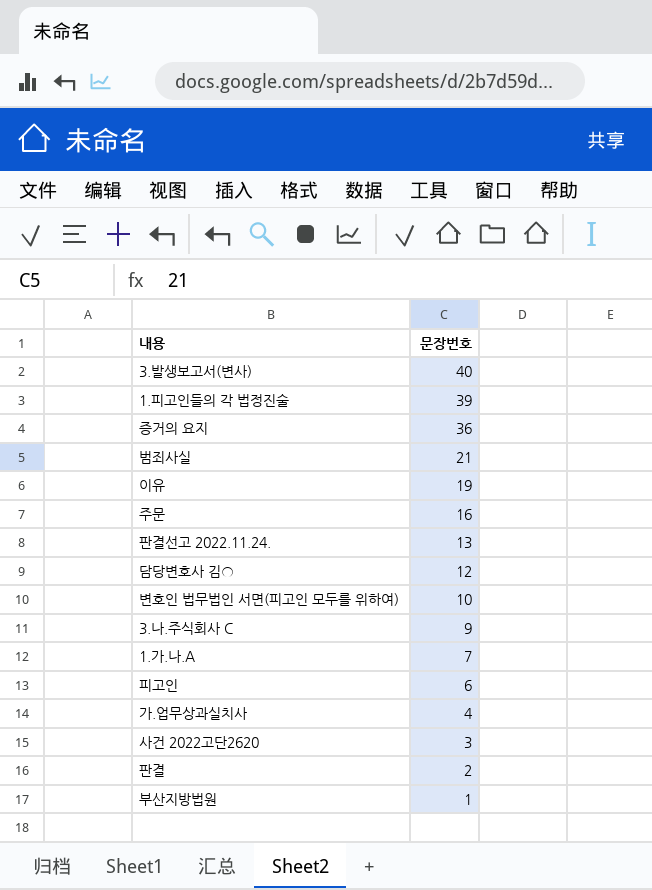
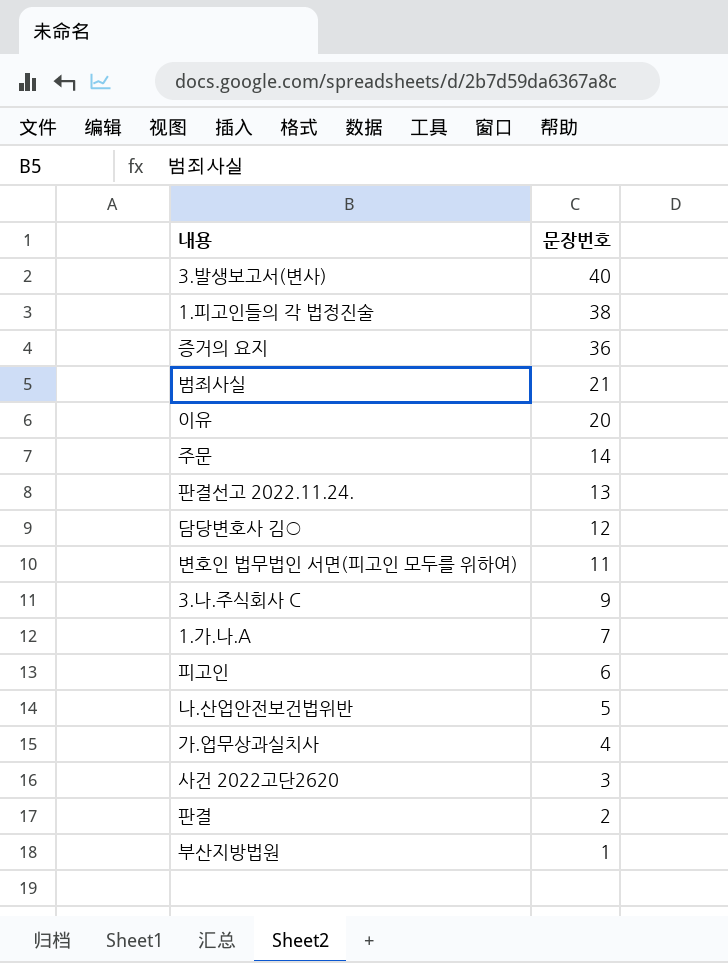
1.피고인들의 각 법정진술 | 문장번호: 39 -> 38
이유 | 문장번호: 19 -> 20
주문 | 문장번호: 16 -> 14
변호인 법무법인 서면(피고인 모두를 위하여) | 문장번호: 10 -> 11
row 나.산업안전보건법위반: none -> 5

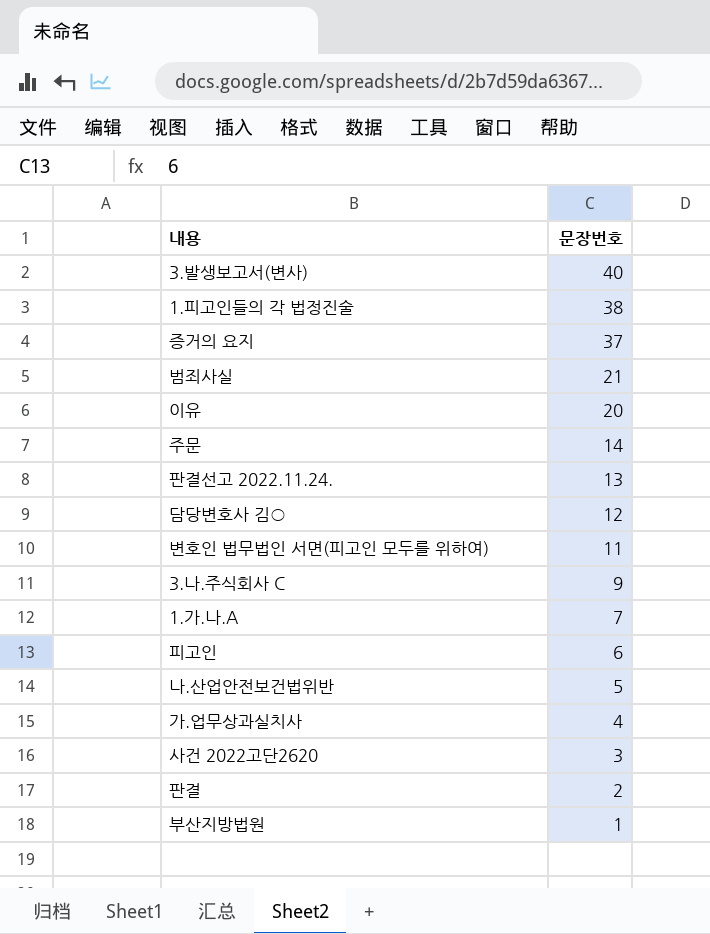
증거의 요지 | 문장번호: 36 -> 37

